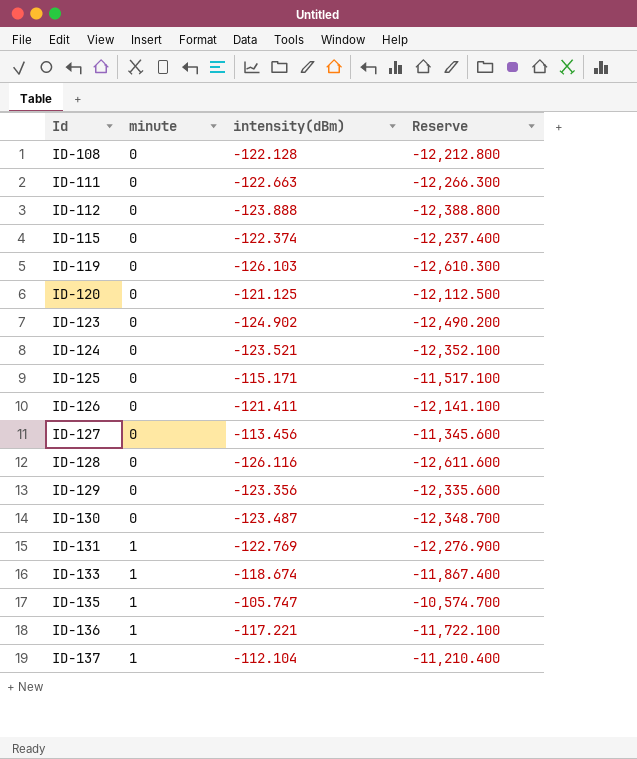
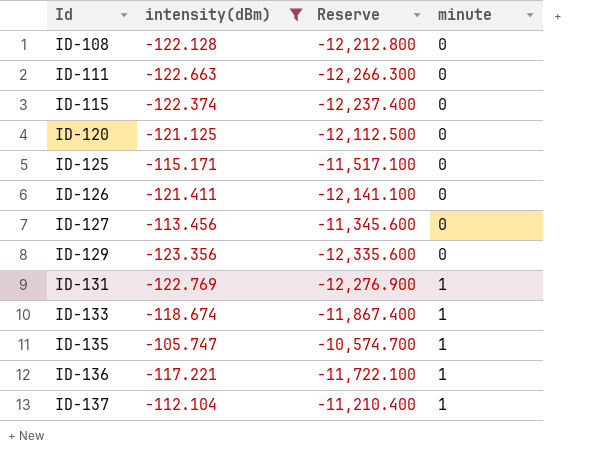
filter: none -> intensity(dBm) >= -123.356
column minute | position: 2 -> 4

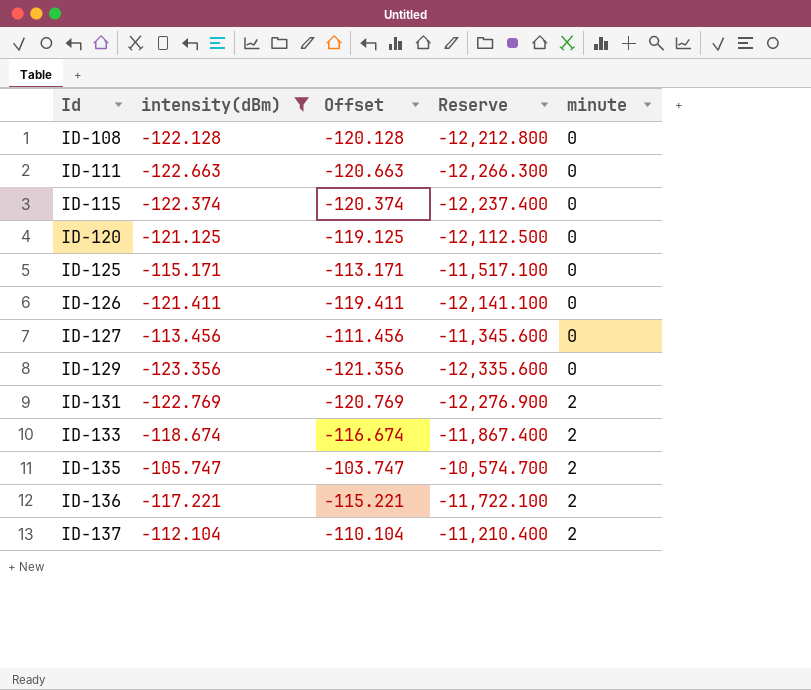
column Offset | formula: none -> [intensity(dBm)] + 2
ID-131 | minute: 1 -> 2
ID-133 | minute: 1 -> 2
ID-135 | minute: 1 -> 2
ID-136 | minute: 1 -> 2
ID-137 | minute: 1 -> 2

